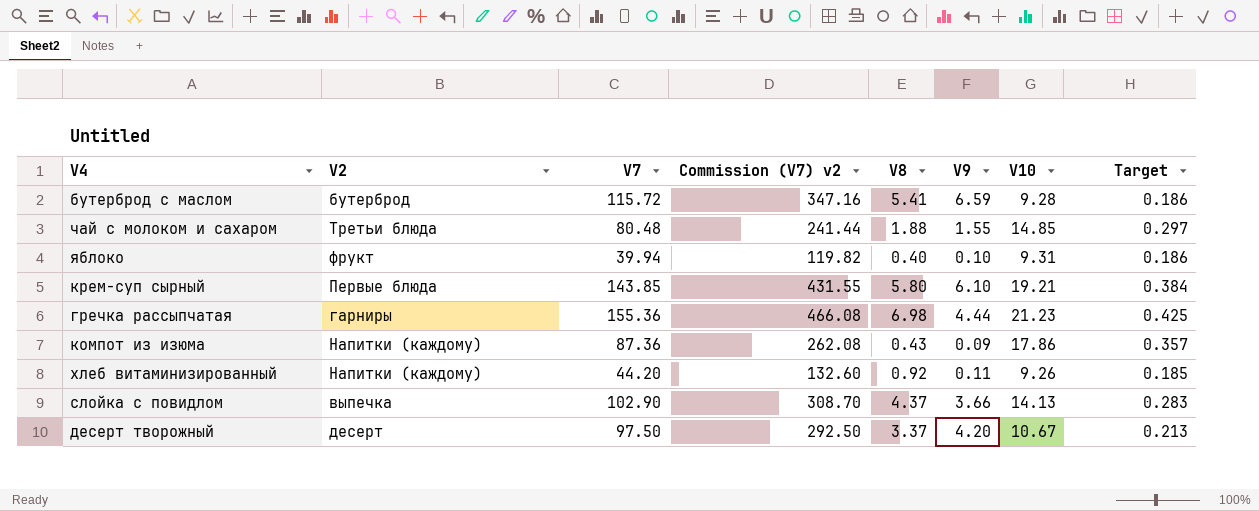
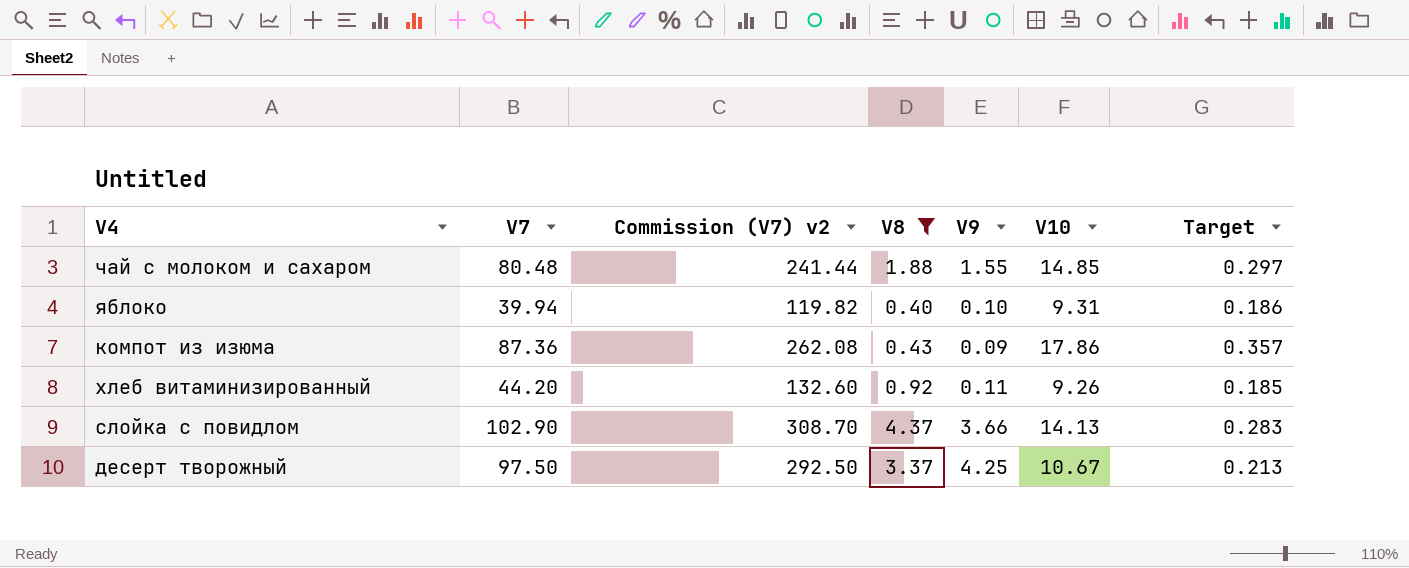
filter: none -> V8 <= 4.37
column V2 | position: 2 -> none
десерт творожный | V9: 4.20 -> 4.25

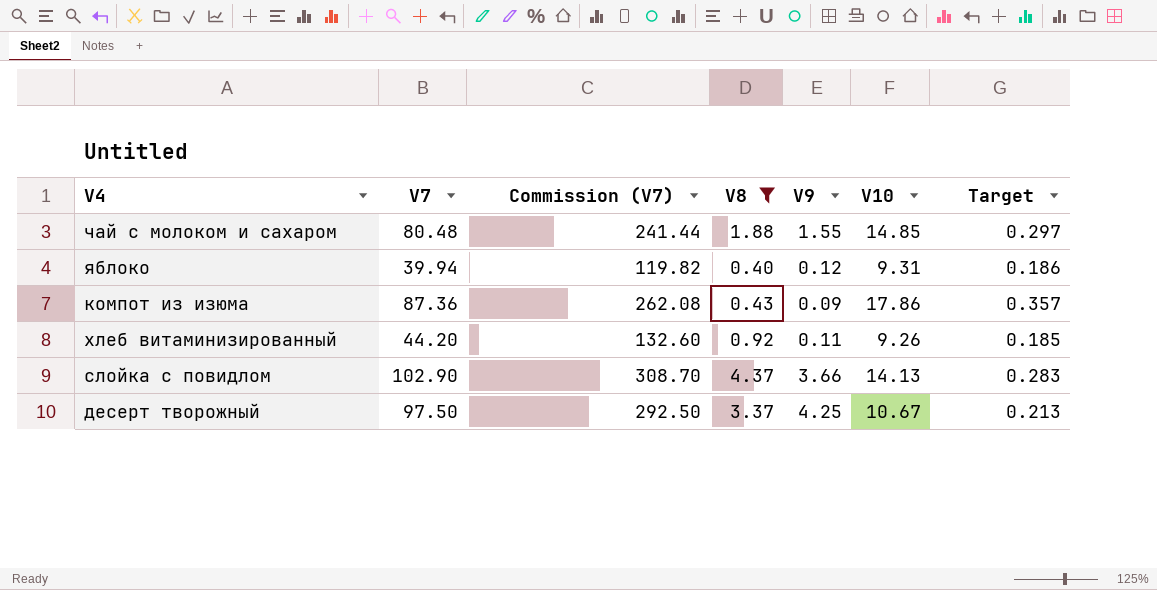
column name: Commission (V7) v2 -> Commission (V7)
яблоко | V9: 0.10 -> 0.12

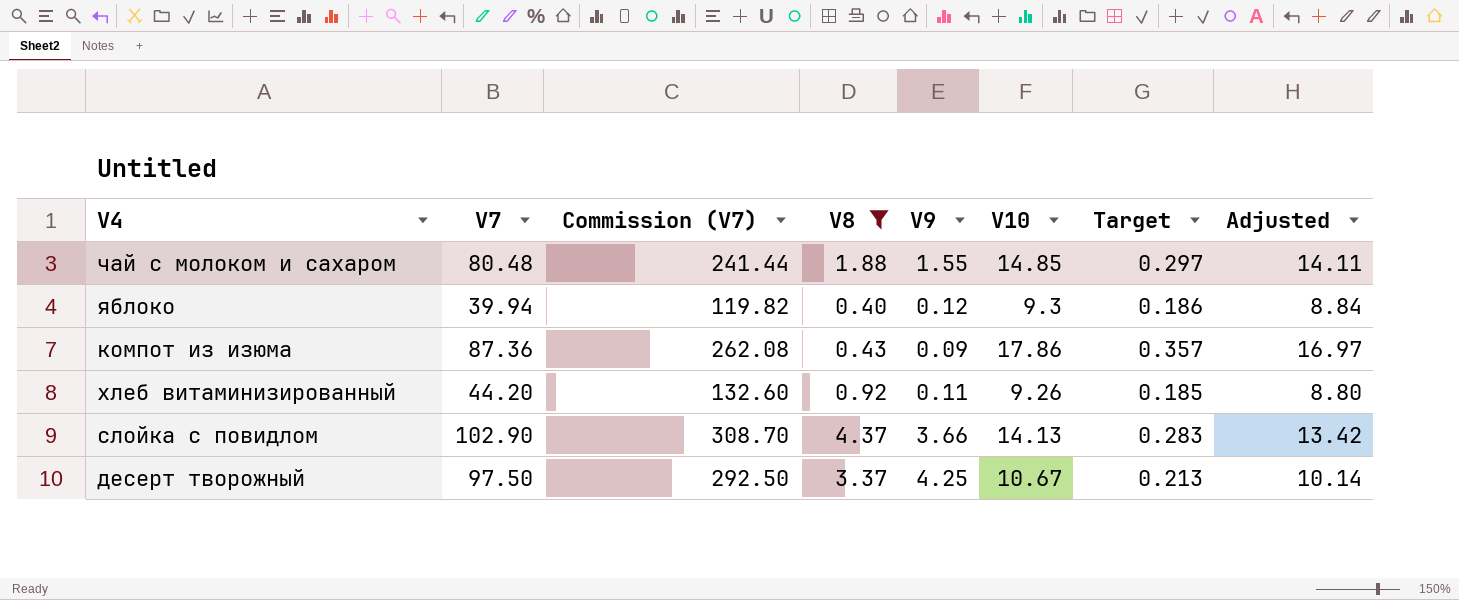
column Adjusted | formula: none -> [V10] * 0.95
яблоко | V10: 9.31 -> 9.3

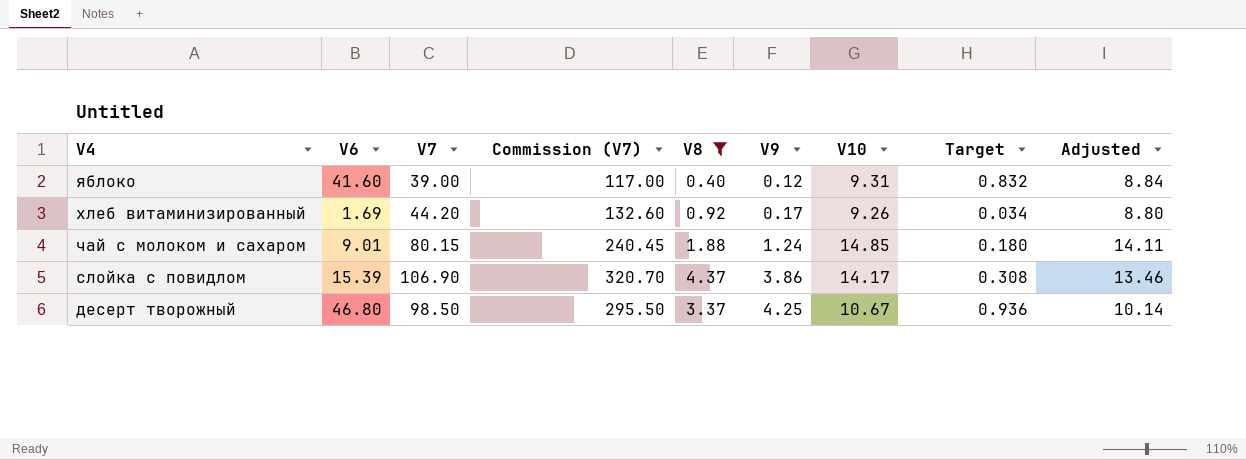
row order: none -> V9 ascending
column V6 | position: none -> 2
column Target | formula: [V10] * 0.02 -> [V6] * 0.02
row компот из изюма: 87.36 | 262.08 | 0.43 | 0.09 | 17.86 | 0.357 | 16.97 -> none
яблоко | V7: 39.94 -> 39.00
яблоко | Commission (V7): 119.82 -> 117.00
яблоко | V10: 9.3 -> 9.31
хлеб витаминизированный | V9: 0.11 -> 0.17
чай с молоком и сахаром | V7: 80.48 -> 80.15
чай с молоком и сахаром | Commission (V7): 241.44 -> 240.45
чай с молоком и сахаром | V9: 1.55 -> 1.24
слойка с повидлом | V7: 102.90 -> 106.90
слойка с повидлом | Commission (V7): 308.70 -> 320.70
слойка с повидлом | V9: 3.66 -> 3.86
слойка с повидлом | V10: 14.13 -> 14.17
слойка с повидлом | Adjusted: 13.42 -> 13.46
десерт творожный | V7: 97.50 -> 98.50
десерт творожный | Commission (V7): 292.50 -> 295.50

